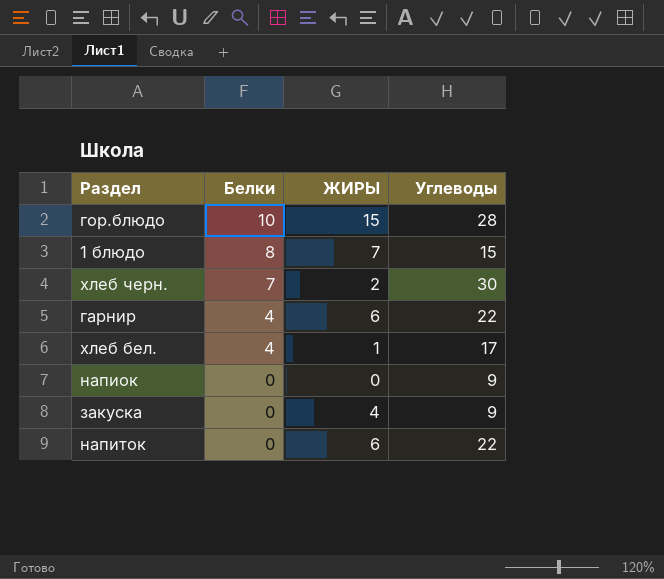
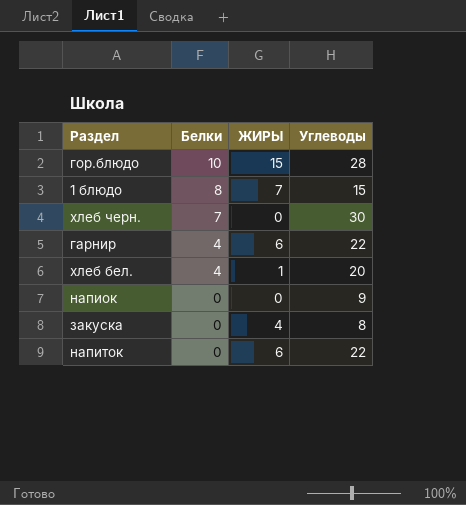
хлеб черн. | ЖИРЫ: 2 -> 0
хлеб бел. | Углеводы: 17 -> 20
закуска | Углеводы: 9 -> 8

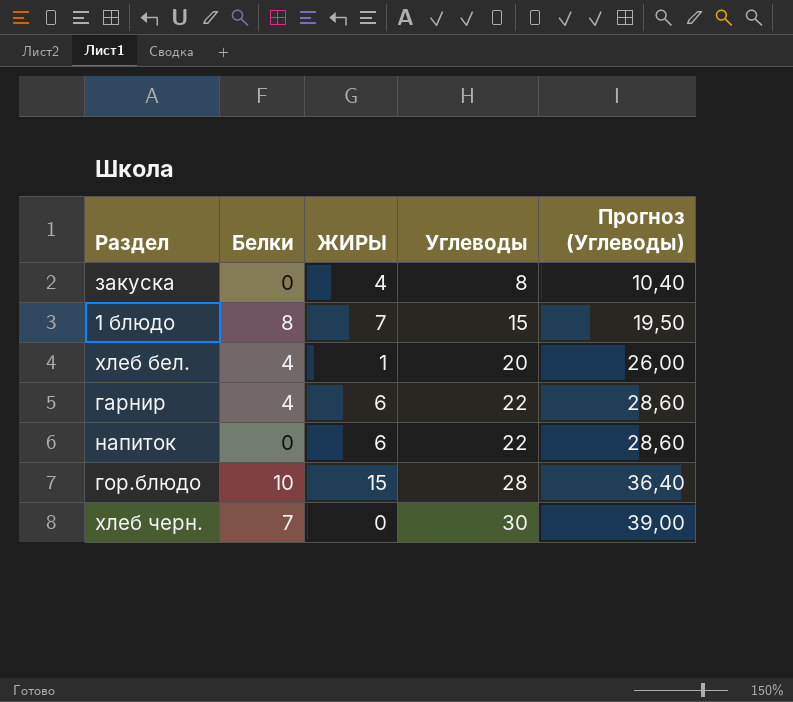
row order: Белки descending -> Углеводы ascending
column Прогноз (Углеводы) | formula: none -> [Углеводы] * 1,3
row напиок: 0 | 0 | 9 -> none

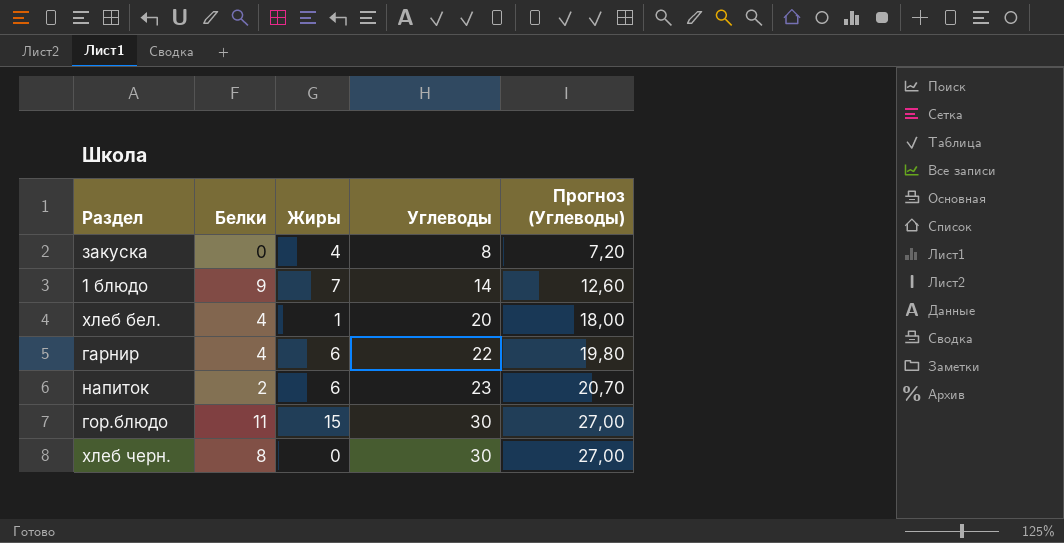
column name: ЖИРЫ -> Жиры
column Прогноз (Углеводы) | formula: [Углеводы] * 1,3 -> [Углеводы] * 0,9
1 блюдо | Белки: 8 -> 9
1 блюдо | Углеводы: 15 -> 14
напиток | Белки: 0 -> 2
напиток | Углеводы: 22 -> 23
гор.блюдо | Белки: 10 -> 11
гор.блюдо | Углеводы: 28 -> 30
хлеб черн. | Белки: 7 -> 8

